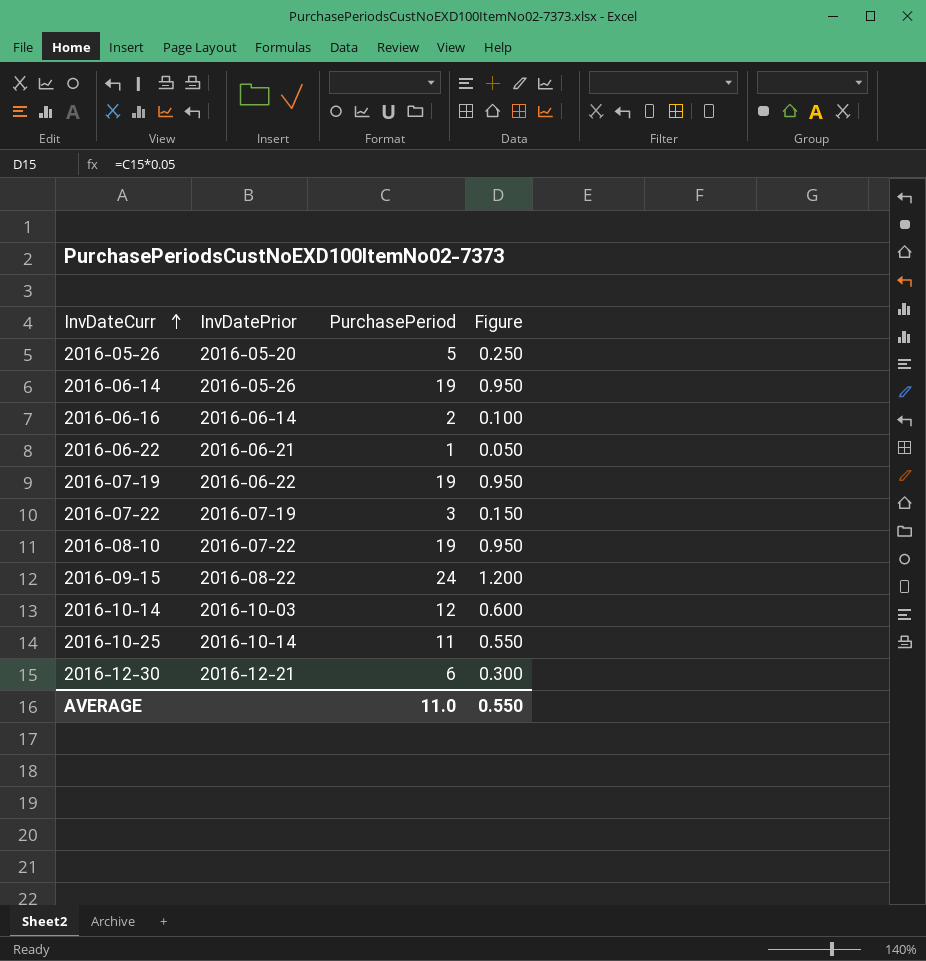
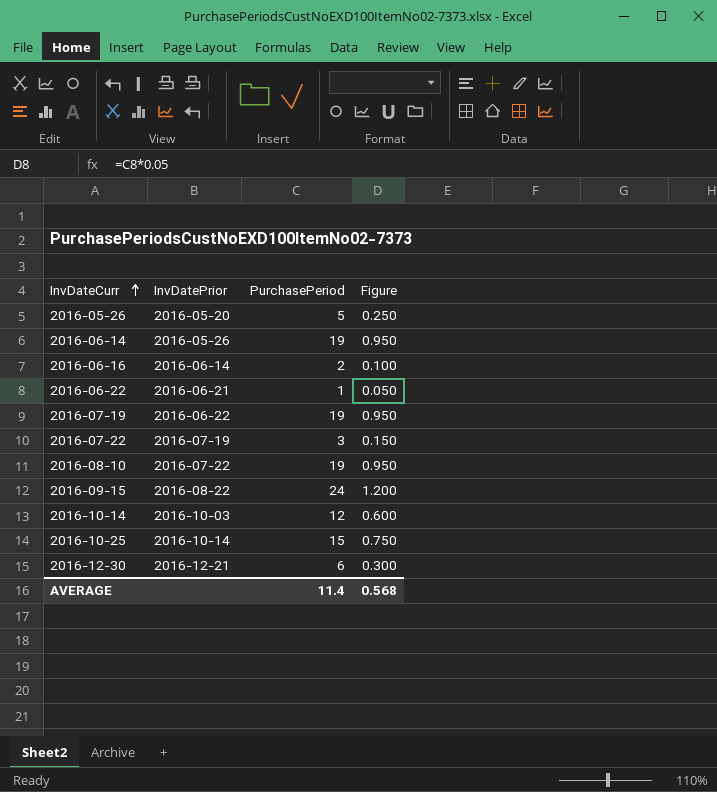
2016-10-25 | PurchasePeriod: 11 -> 15
2016-10-25 | Figure: 0.550 -> 0.750
AVERAGE | PurchasePeriod: 11.0 -> 11.4
AVERAGE | Figure: 0.550 -> 0.568

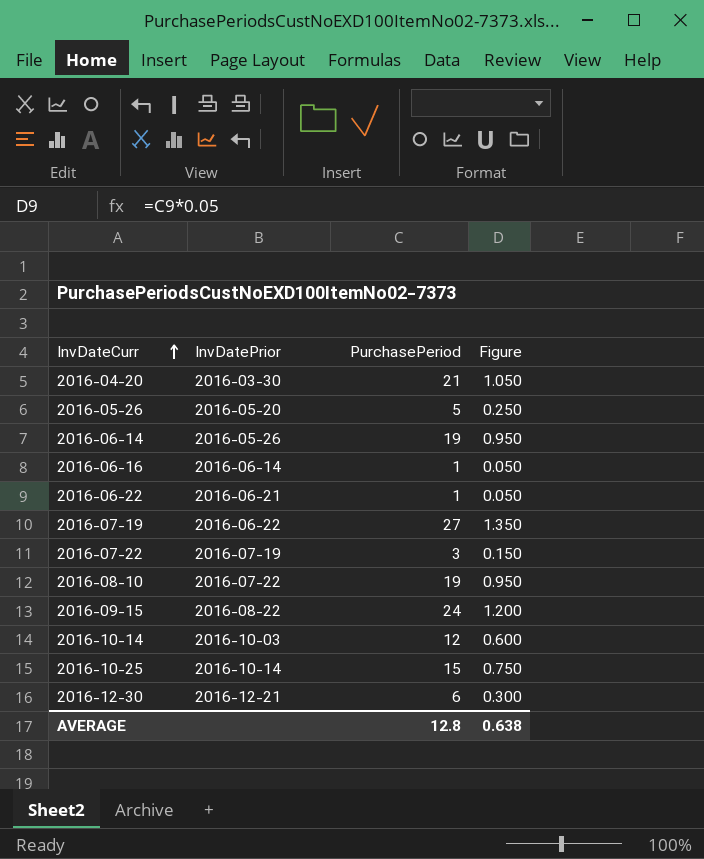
row 2016-04-20: none -> 2016-03-30 | 21 | 1.050
2016-06-16 | PurchasePeriod: 2 -> 1
2016-06-16 | Figure: 0.100 -> 0.050
2016-07-19 | PurchasePeriod: 19 -> 27
2016-07-19 | Figure: 0.950 -> 1.350
AVERAGE | PurchasePeriod: 11.4 -> 12.8
AVERAGE | Figure: 0.568 -> 0.638

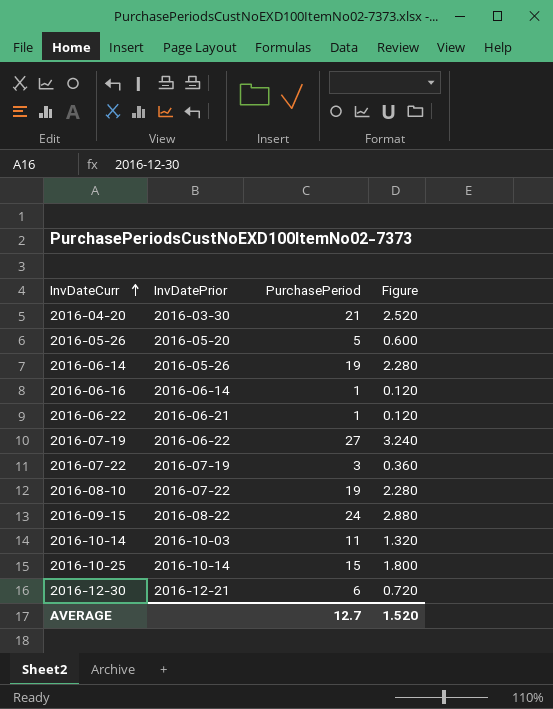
column Figure | formula: [PurchasePeriod] * 0.05 -> [PurchasePeriod] * 0.12
2016-10-14 | PurchasePeriod: 12 -> 11
AVERAGE | PurchasePeriod: 12.8 -> 12.7
AVERAGE | Figure: 0.638 -> 1.520

